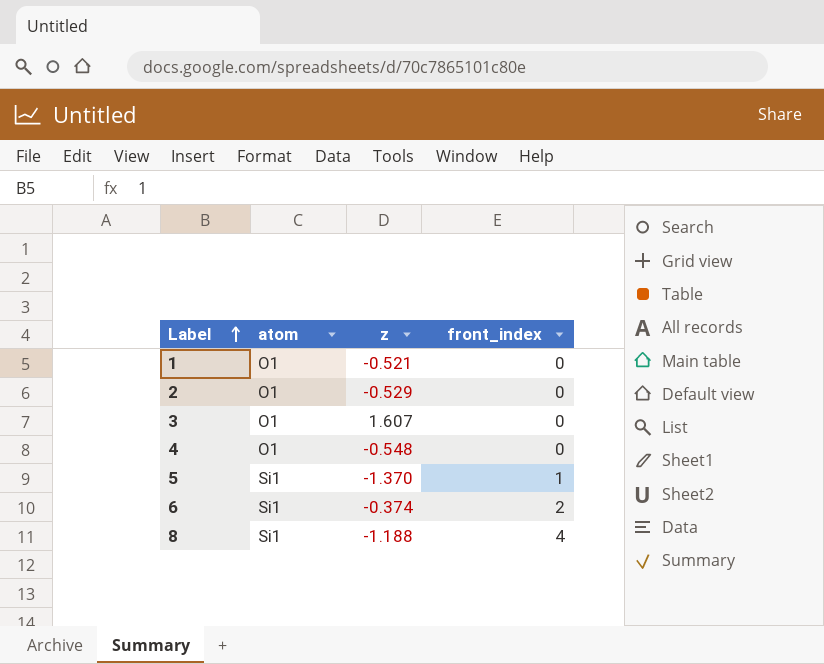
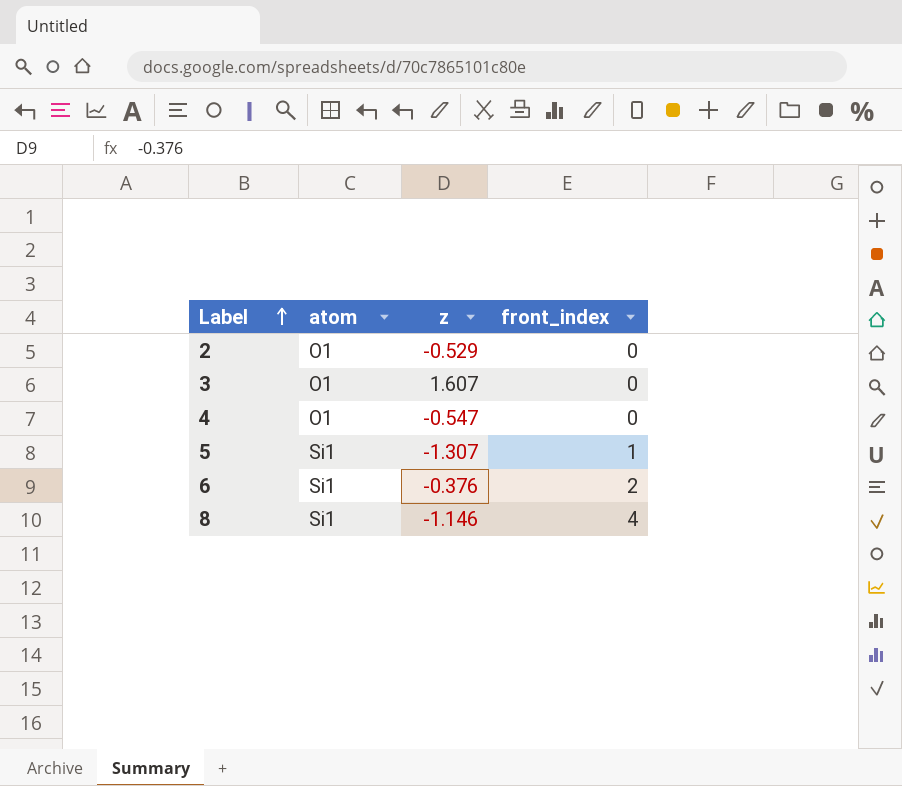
row 1: O1 | -0.521 | 0 -> none
4 | z: -0.548 -> -0.547
5 | z: -1.370 -> -1.307
6 | z: -0.374 -> -0.376
8 | z: -1.188 -> -1.146

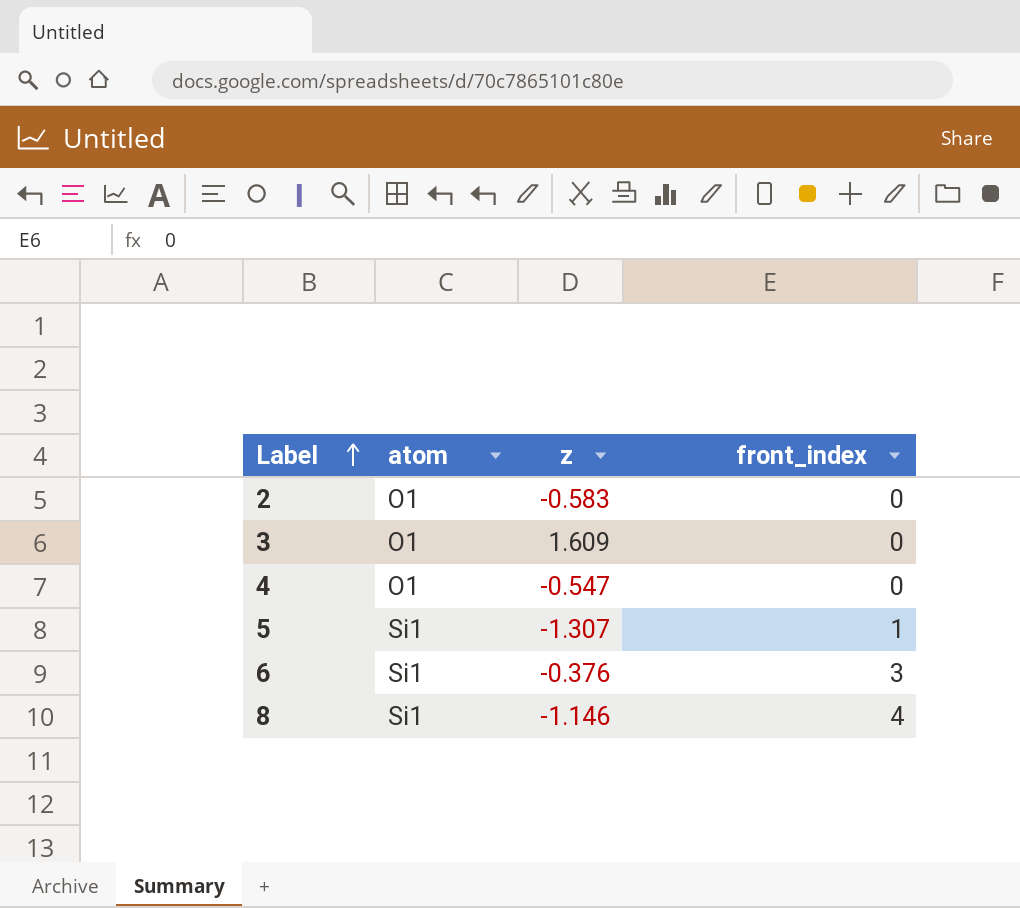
2 | z: -0.529 -> -0.583
3 | z: 1.607 -> 1.609
6 | front_index: 2 -> 3

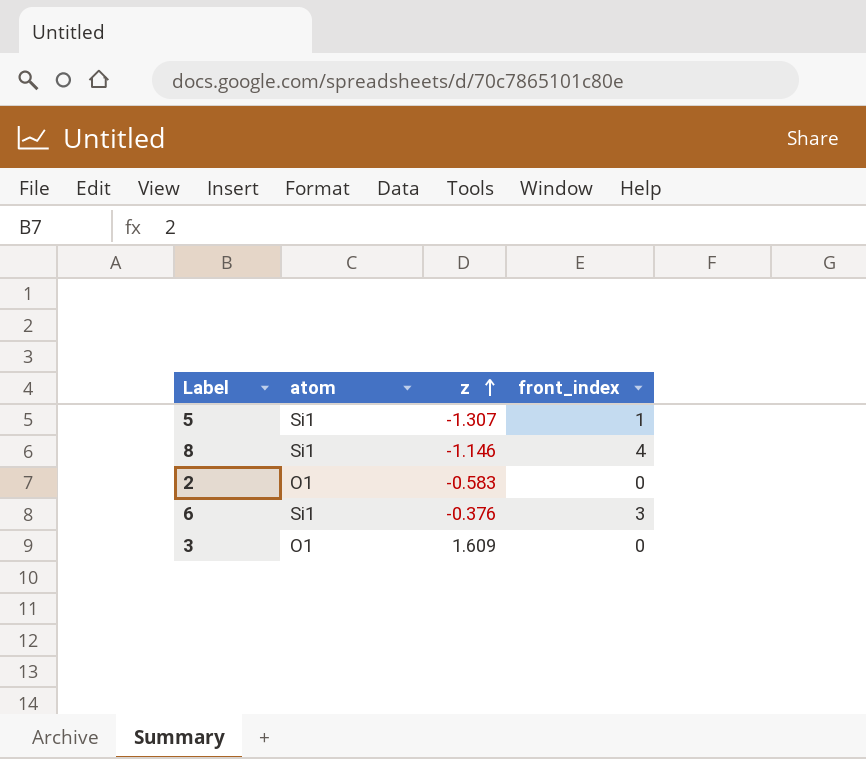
row order: Label ascending -> z ascending
row 4: O1 | -0.547 | 0 -> none

